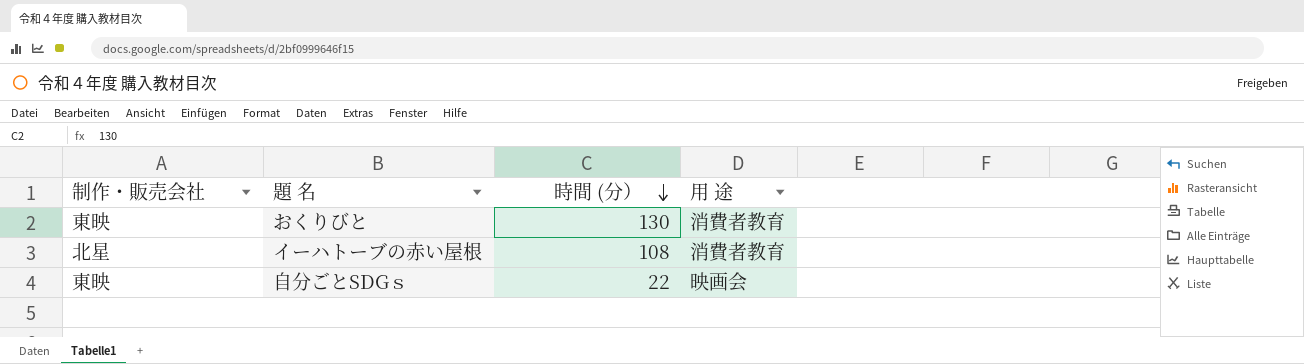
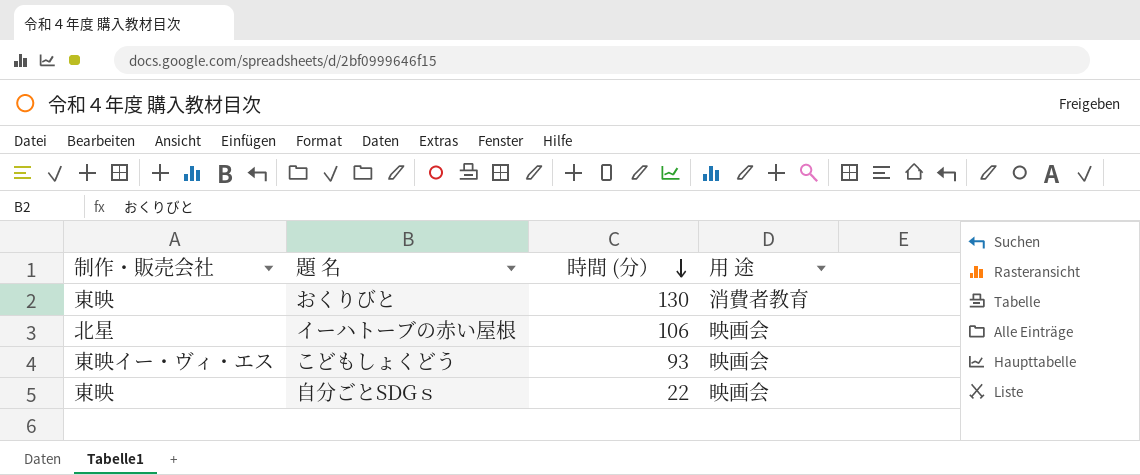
イーハトーブの赤い屋根 | 時間 (分）: 108 -> 106
イーハトーブの赤い屋根 | 用 途: 消費者教育 -> 映画会
row こどもしょくどう: none -> 東映イー・ヴィ・エス | 93 | 映画会

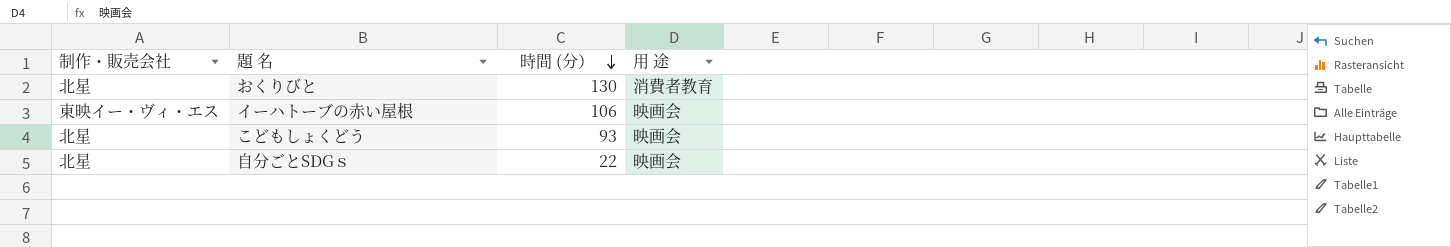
おくりびと | 制作・販売会社: 東映 -> 北星
イーハトーブの赤い屋根 | 制作・販売会社: 北星 -> 東映イー・ヴィ・エス
こどもしょくどう | 制作・販売会社: 東映イー・ヴィ・エス -> 北星
自分ごとSDGｓ | 制作・販売会社: 東映 -> 北星

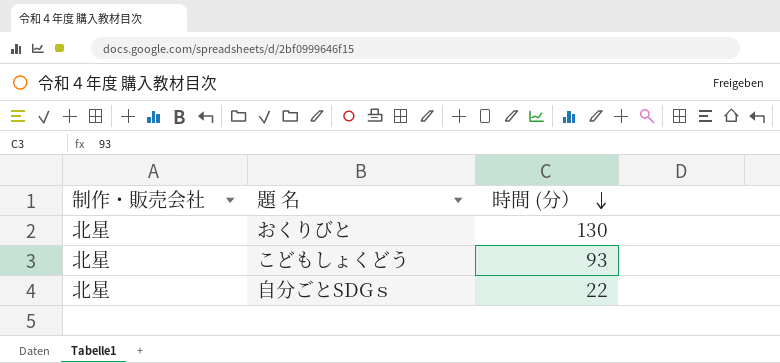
column 用 途 | position: 4 -> none
row イーハトーブの赤い屋根: 東映イー・ヴィ・エス | 106 | 映画会 -> none

